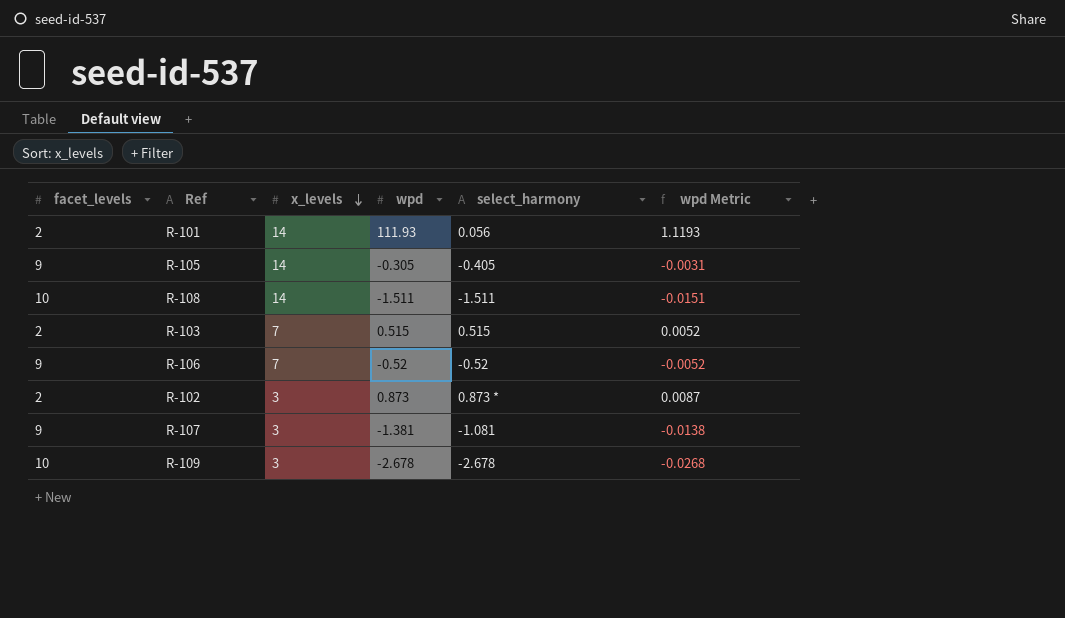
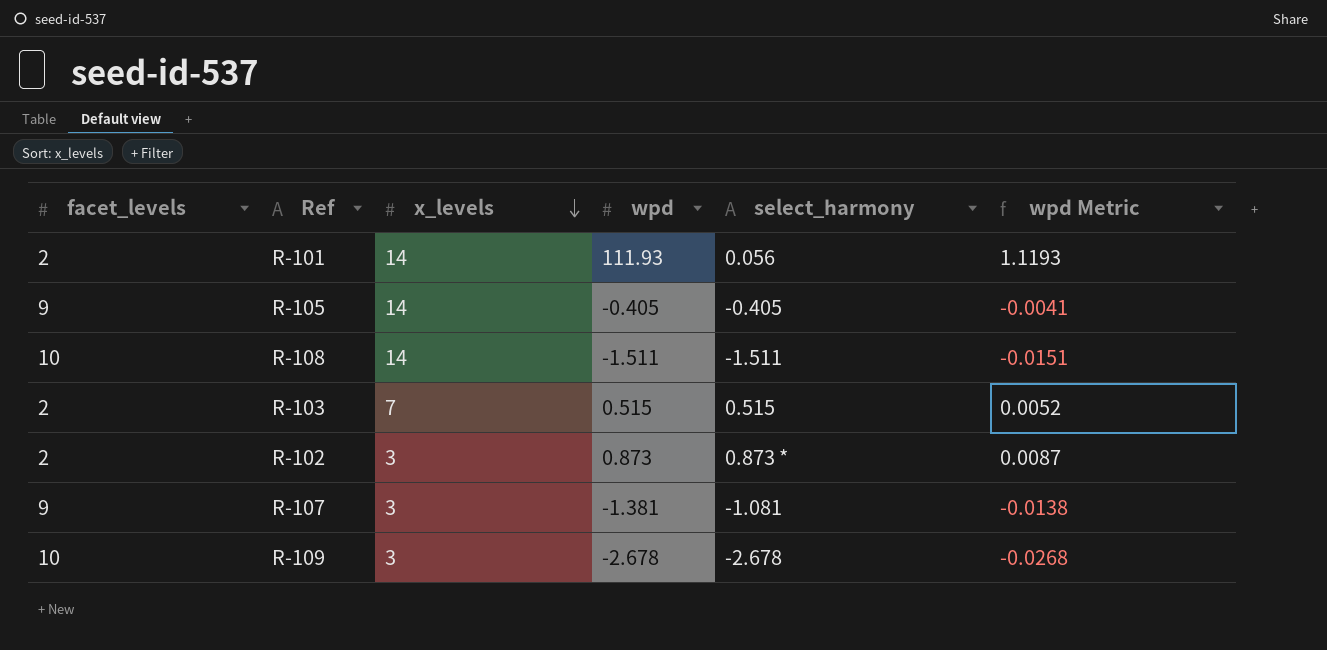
row R-106: 9 | 7 | -0.52 | -0.52 | -0.0052 -> none
R-105 | wpd: -0.305 -> -0.405
R-105 | wpd Metric: -0.0031 -> -0.0041

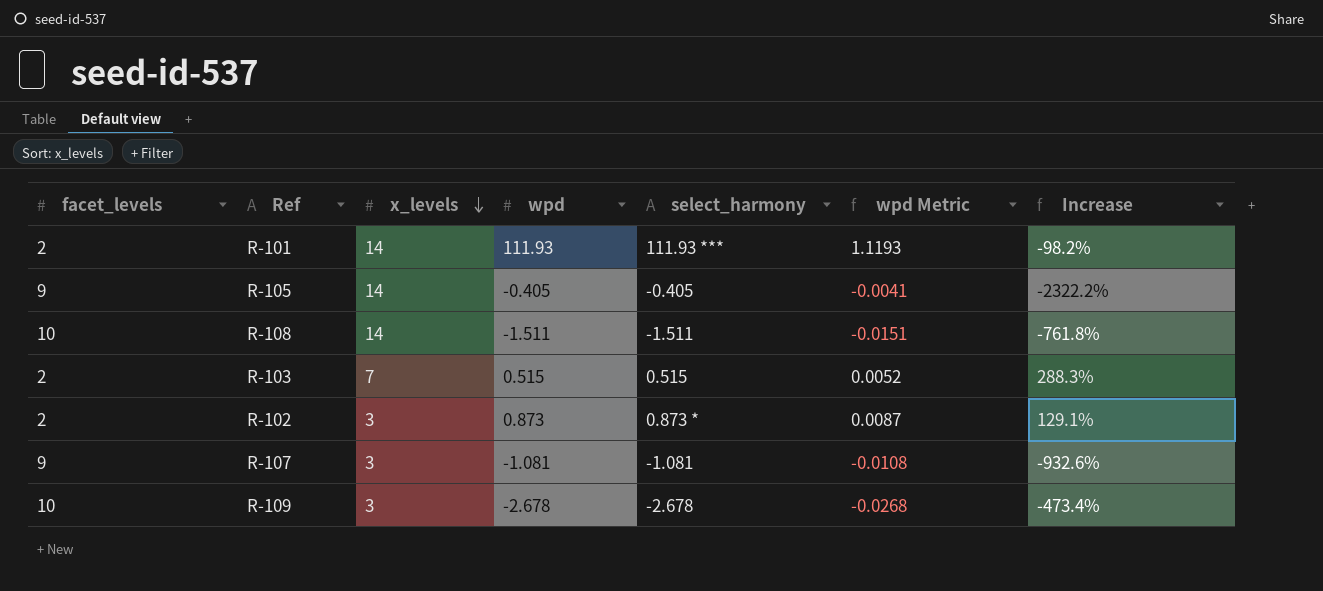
column Increase | formula: none -> ([facet_levels] - [wpd]) / [wpd]
R-101 | select_harmony: 0.056 -> 111.93 ***
R-107 | wpd: -1.381 -> -1.081
R-107 | wpd Metric: -0.0138 -> -0.0108

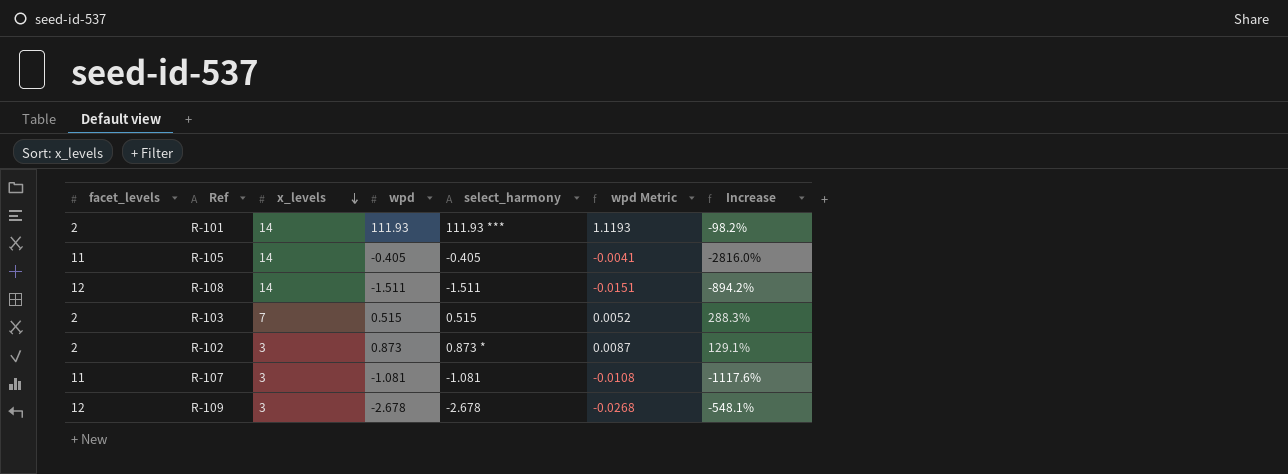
R-105 | facet_levels: 9 -> 11
R-105 | Increase: -2322.2% -> -2816.0%
R-108 | facet_levels: 10 -> 12
R-108 | Increase: -761.8% -> -894.2%
R-107 | facet_levels: 9 -> 11
R-107 | Increase: -932.6% -> -1117.6%
R-109 | facet_levels: 10 -> 12
R-109 | Increase: -473.4% -> -548.1%

